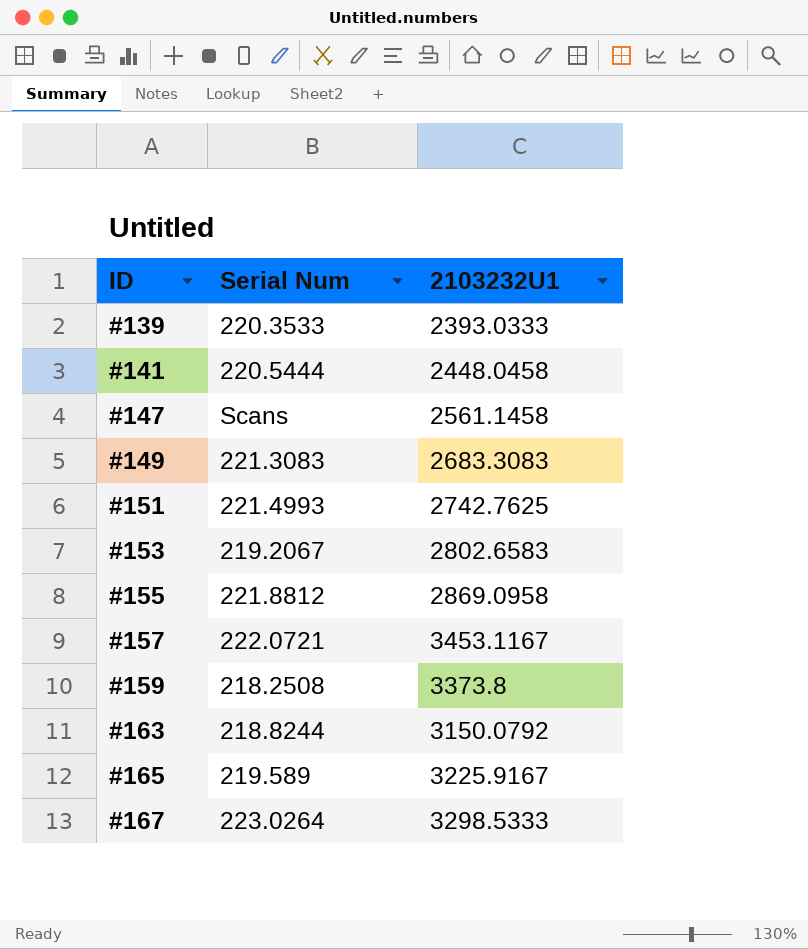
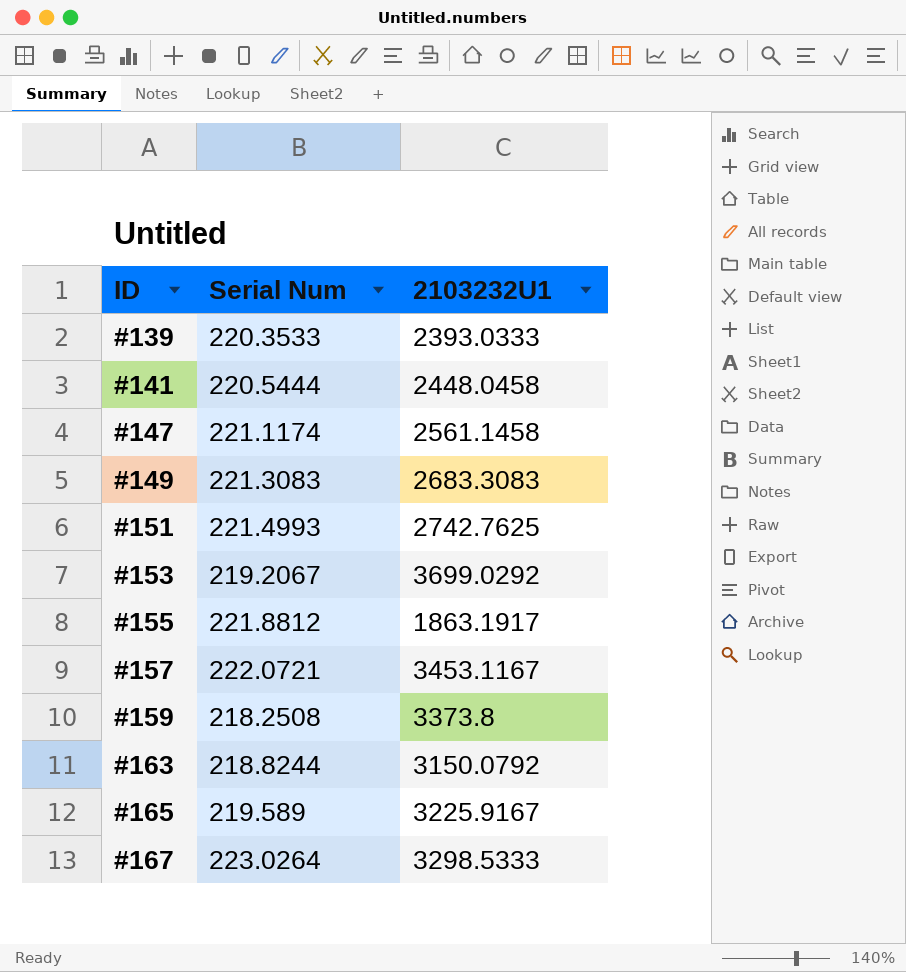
#147 | Serial Num: Scans -> 221.1174
#153 | 2103232U1: 2802.6583 -> 3699.0292
#155 | 2103232U1: 2869.0958 -> 1863.1917

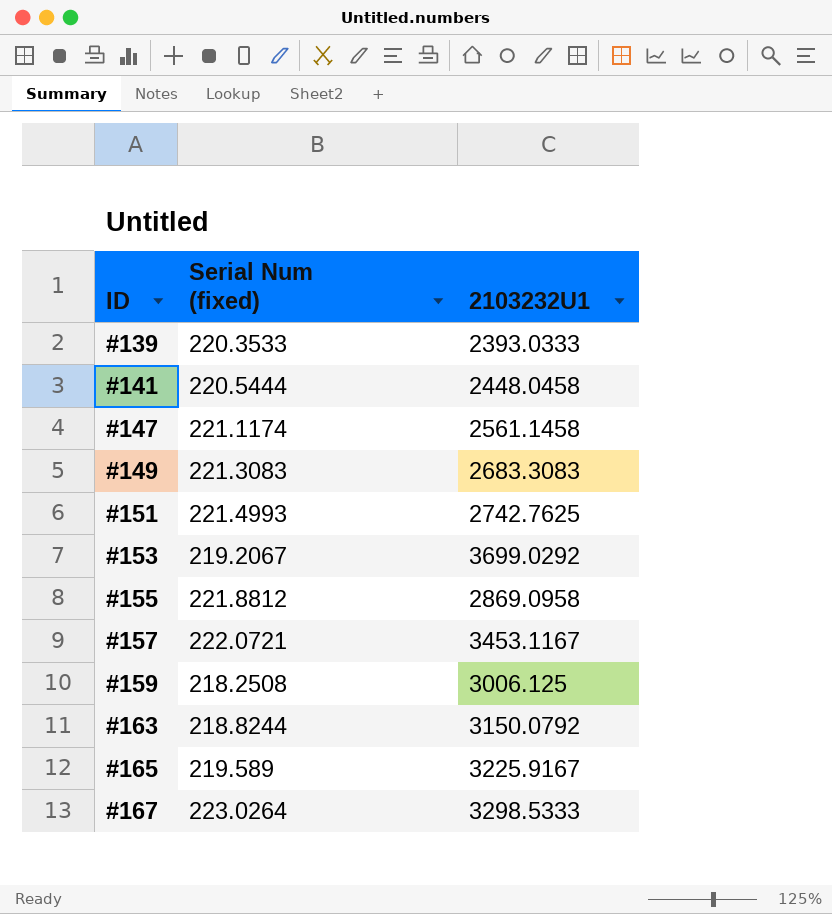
column name: Serial Num -> Serial Num (fixed)
#155 | 2103232U1: 1863.1917 -> 2869.0958
#159 | 2103232U1: 3373.8 -> 3006.125

